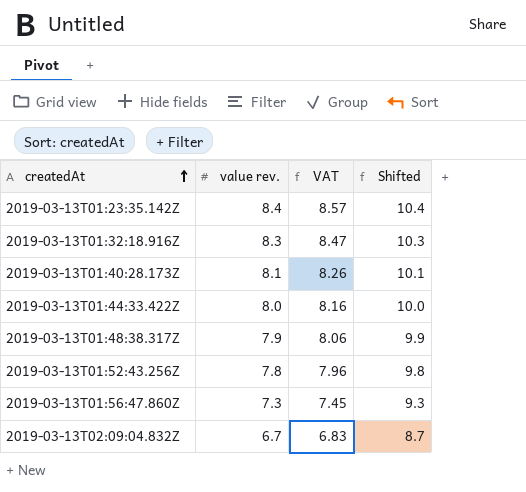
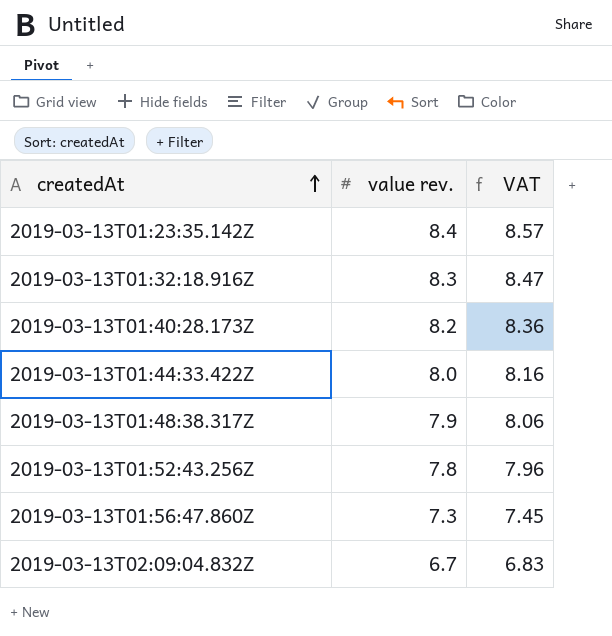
column Shifted | formula: [value rev.] + 2 -> none
2019-03-13T01:40:28.173Z | value rev.: 8.1 -> 8.2
2019-03-13T01:40:28.173Z | VAT: 8.26 -> 8.36

